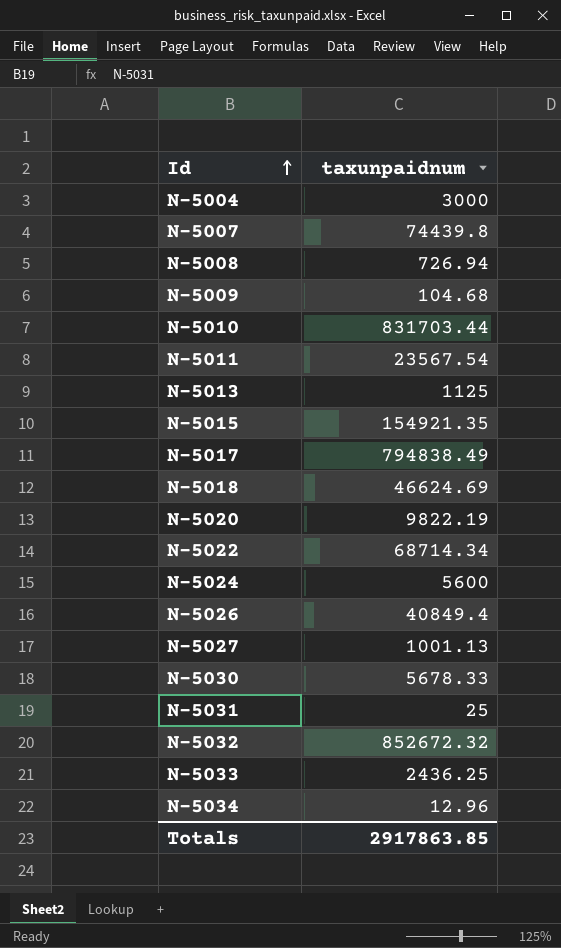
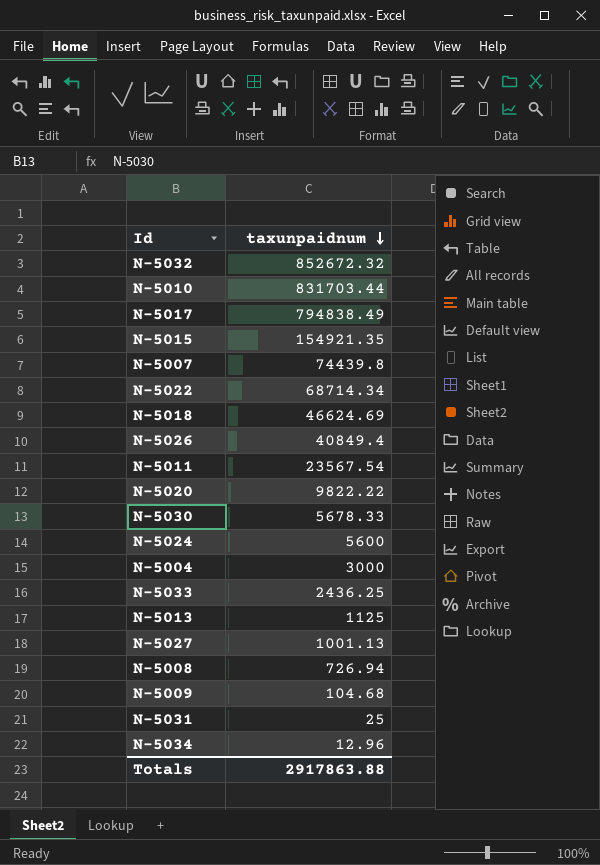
row order: Id ascending -> taxunpaidnum descending
N-5020 | taxunpaidnum: 9822.19 -> 9822.22
Totals | taxunpaidnum: 2917863.85 -> 2917863.88

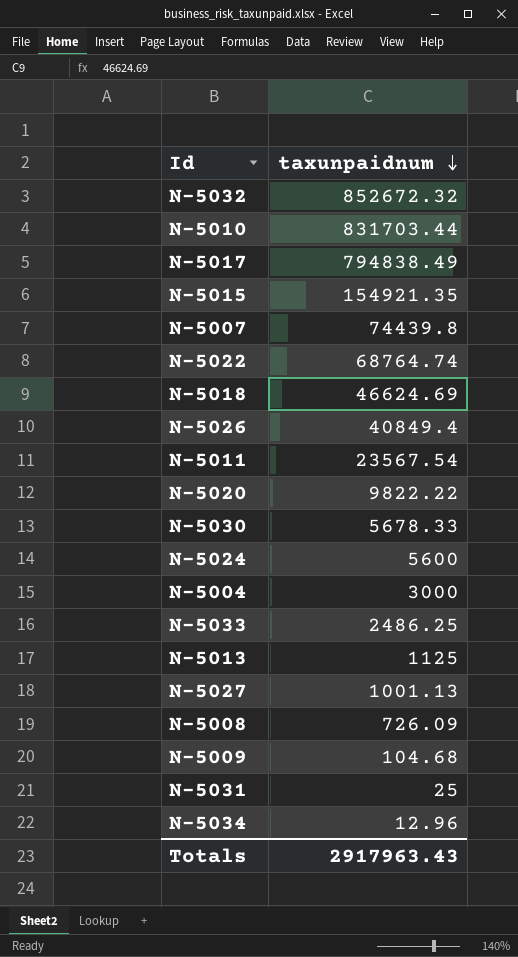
N-5022 | taxunpaidnum: 68714.34 -> 68764.74
N-5033 | taxunpaidnum: 2436.25 -> 2486.25
N-5008 | taxunpaidnum: 726.94 -> 726.09
Totals | taxunpaidnum: 2917863.88 -> 2917963.43

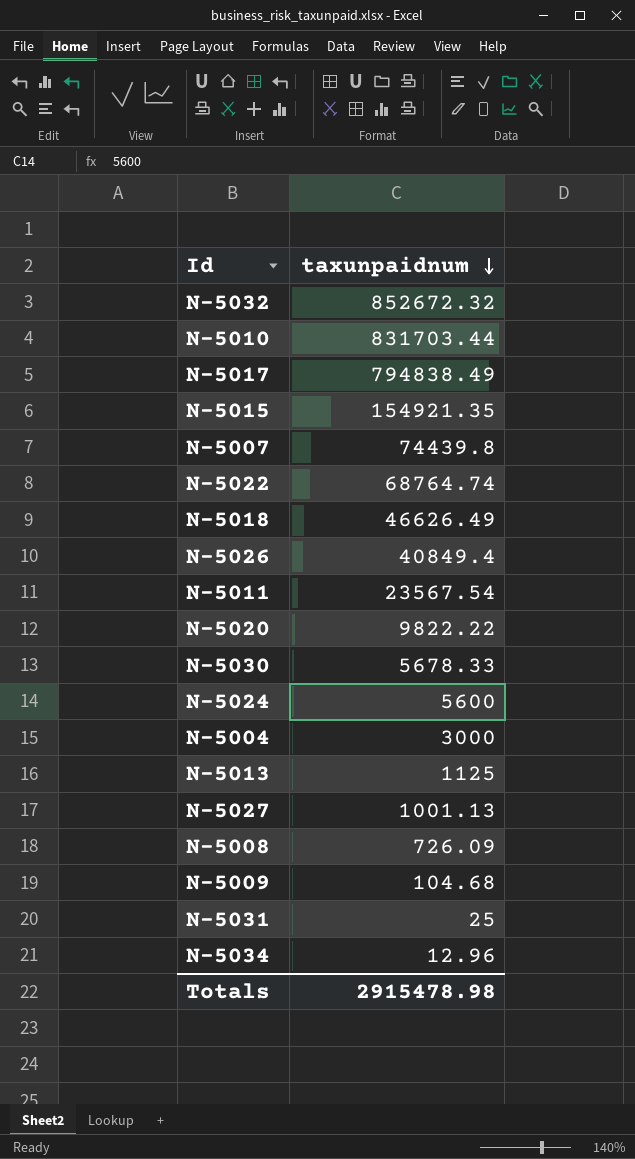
row N-5033: 2486.25 -> none
N-5018 | taxunpaidnum: 46624.69 -> 46626.49
Totals | taxunpaidnum: 2917963.43 -> 2915478.98

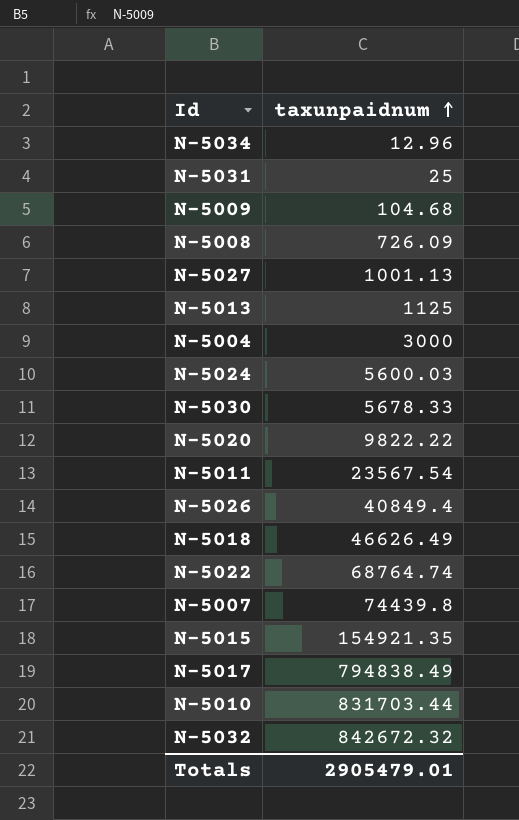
row order: taxunpaidnum descending -> taxunpaidnum ascending
N-5024 | taxunpaidnum: 5600 -> 5600.03
N-5032 | taxunpaidnum: 852672.32 -> 842672.32
Totals | taxunpaidnum: 2915478.98 -> 2905479.01

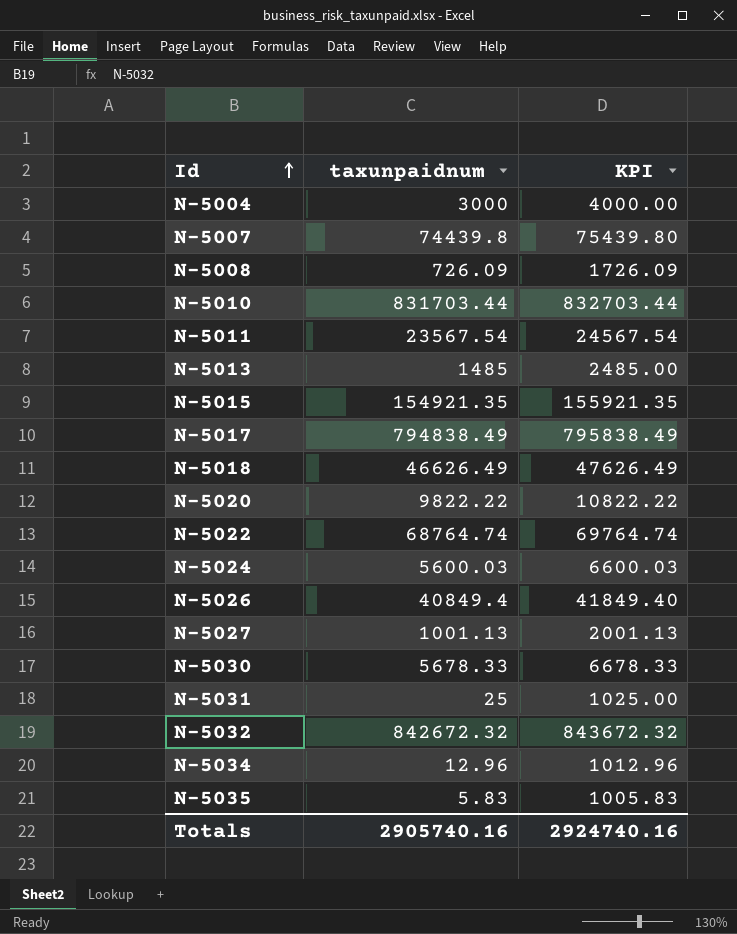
row order: taxunpaidnum ascending -> Id ascending
column KPI | formula: none -> [taxunpaidnum] + 1000
row N-5009: 104.68 -> none
N-5013 | taxunpaidnum: 1125 -> 1485
row N-5035: none -> 5.83 | 1005.83
Totals | taxunpaidnum: 2905479.01 -> 2905740.16

